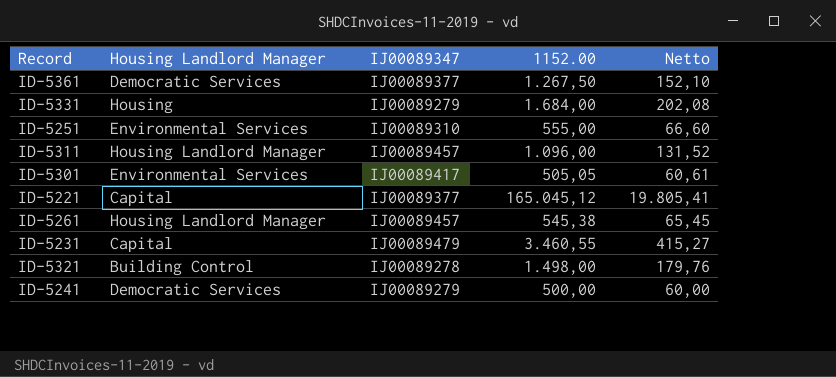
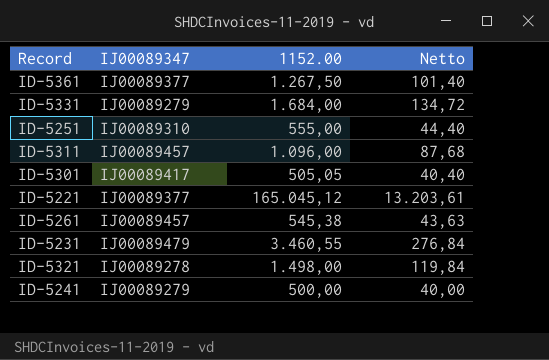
column Housing Landlord Manager | position: 2 -> none
column Netto | formula: [1152.00] * 0,12 -> [1152.00] * 0,08

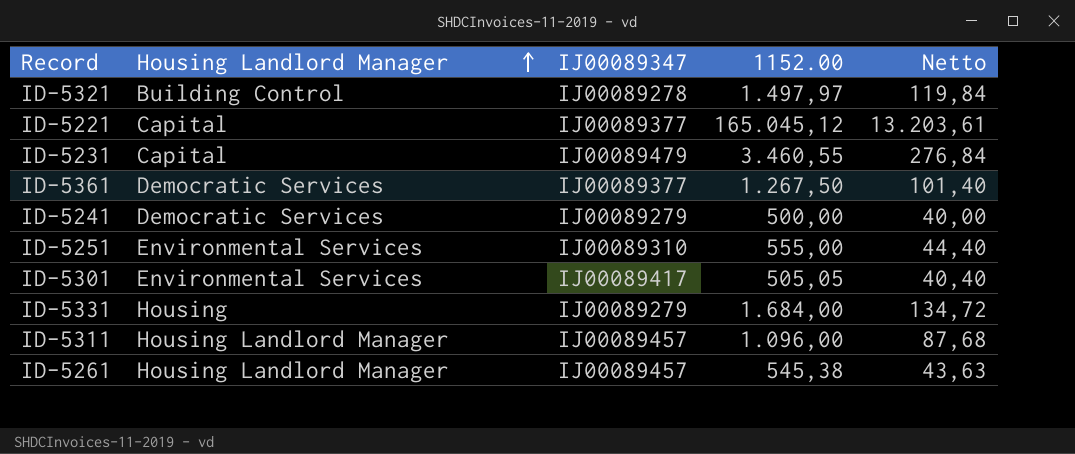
row order: none -> Housing Landlord Manager ascending
column Housing Landlord Manager | position: none -> 2
ID-5321 | 1152.00: 1.498,00 -> 1.497,97

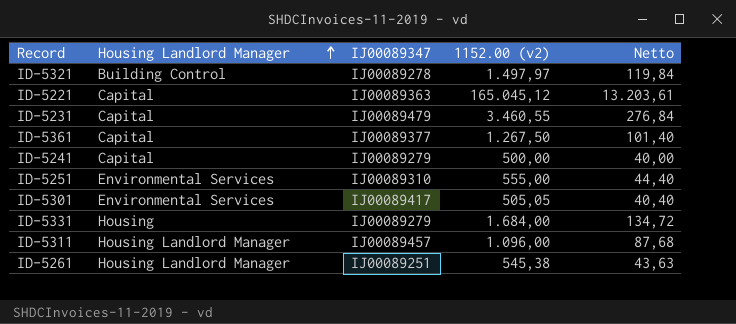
column name: 1152.00 -> 1152.00 (v2)
ID-5221 | IJ00089347: IJ00089377 -> IJ00089363
ID-5361 | Housing Landlord Manager: Democratic Services -> Capital
ID-5241 | Housing Landlord Manager: Democratic Services -> Capital
ID-5261 | IJ00089347: IJ00089457 -> IJ00089251

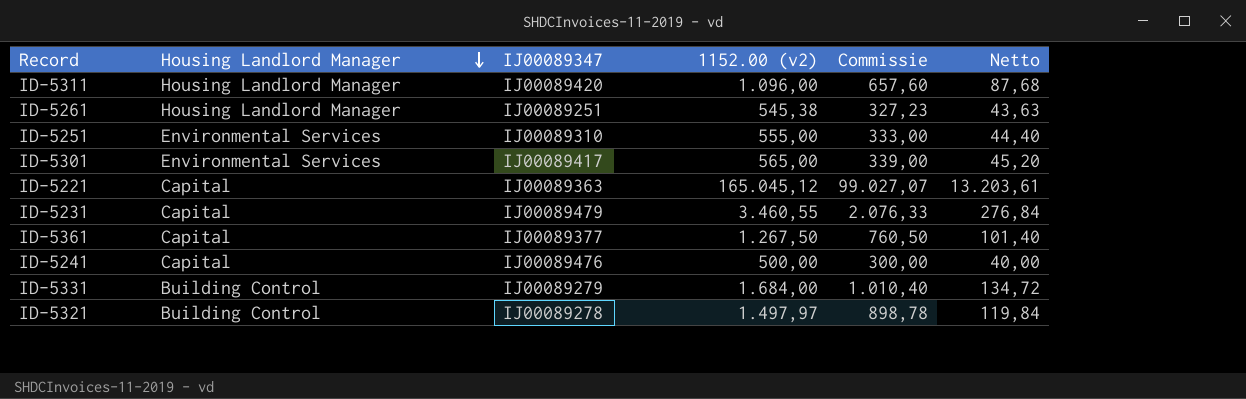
row order: Housing Landlord Manager ascending -> Housing Landlord Manager descending
column Commissie | formula: none -> [1152.00 (v2)] * 0,6
ID-5311 | IJ00089347: IJ00089457 -> IJ00089420
ID-5301 | 1152.00 (v2): 505,05 -> 565,00
ID-5301 | Netto: 40,40 -> 45,20
ID-5241 | IJ00089347: IJ00089279 -> IJ00089476
ID-5331 | Housing Landlord Manager: Housing -> Building Control

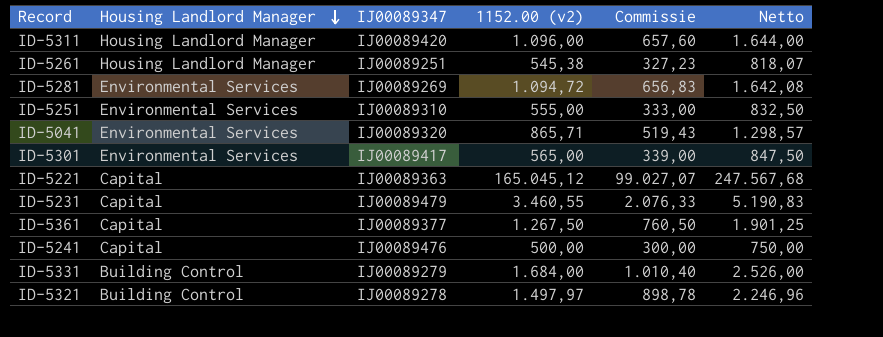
column Netto | formula: [1152.00 (v2)] * 0,08 -> [1152.00 (v2)] * 1,5
row ID-5281: none -> Environmental Services | IJ00089269 | 1.094,72 | 656,83 | 1.642,08
row ID-5041: none -> Environmental Services | IJ00089320 | 865,71 | 519,43 | 1.298,57

